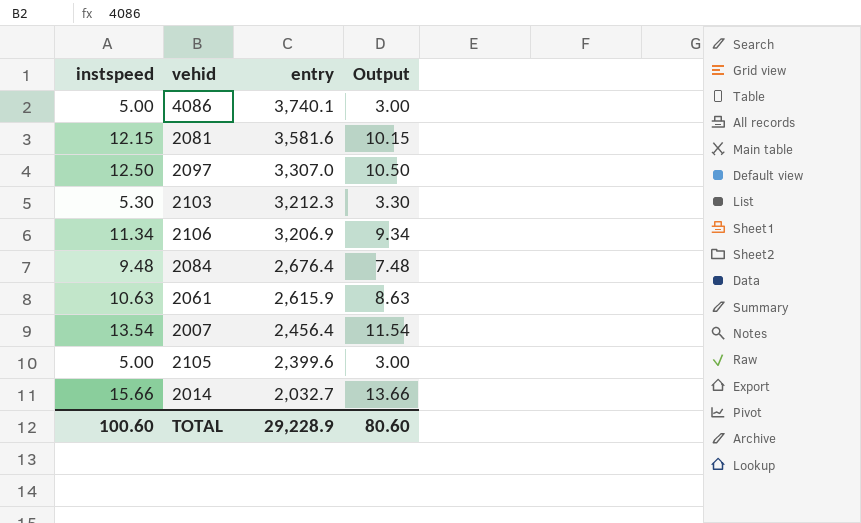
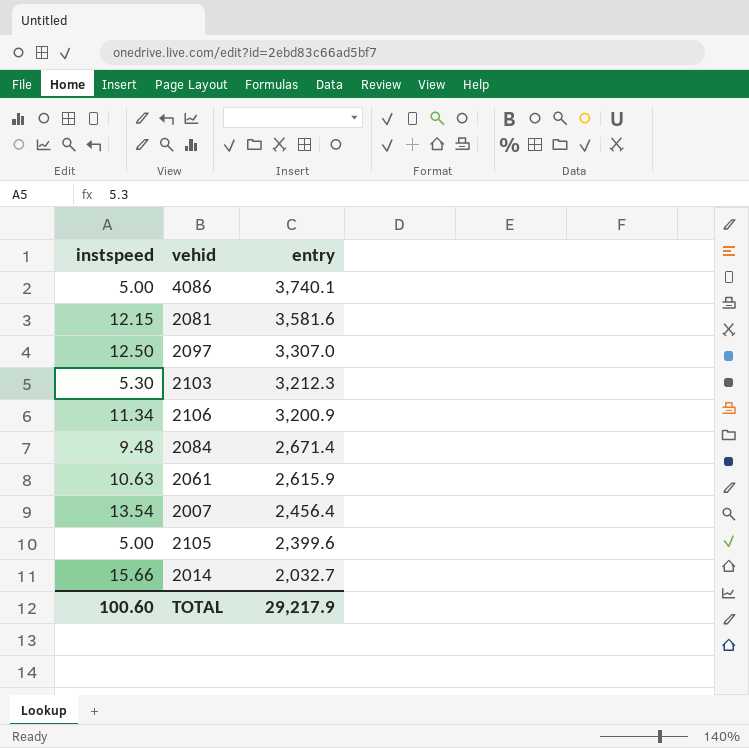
column Output | formula: [instspeed] - 2 -> none
2106 | entry: 3,206.9 -> 3,200.9
2084 | entry: 2,676.4 -> 2,671.4
TOTAL | entry: 29,228.9 -> 29,217.9

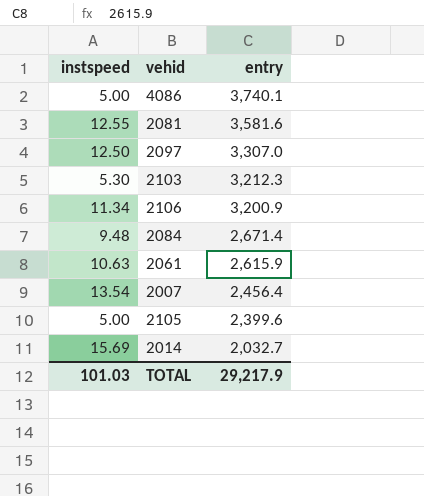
2081 | instspeed: 12.15 -> 12.55
2014 | instspeed: 15.66 -> 15.69
TOTAL | instspeed: 100.60 -> 101.03

